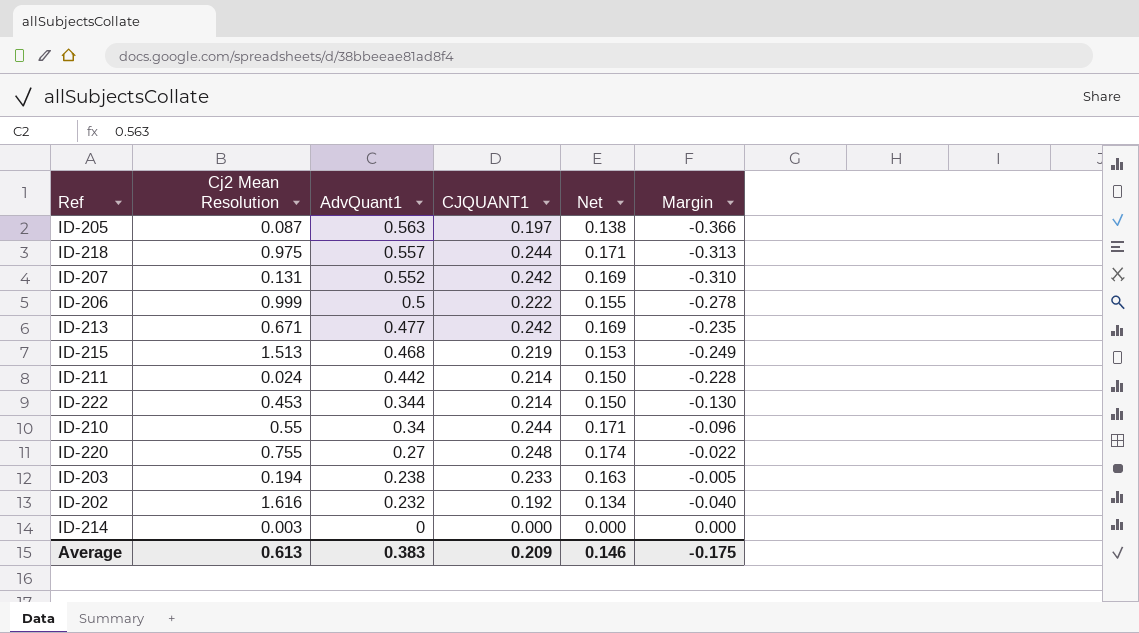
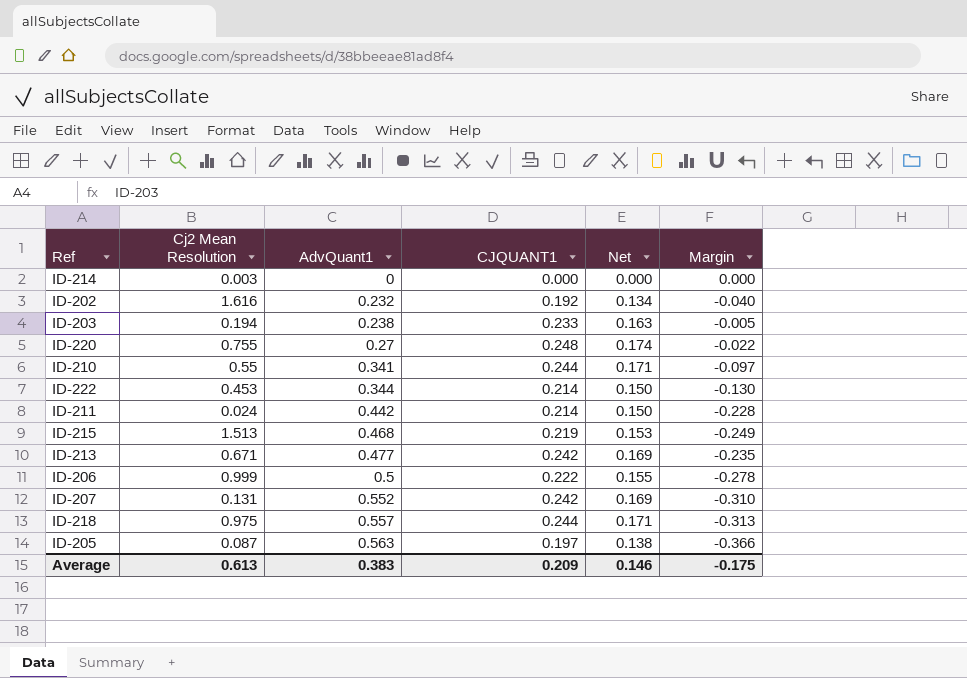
row order: AdvQuant1 descending -> AdvQuant1 ascending
ID-210 | AdvQuant1: 0.34 -> 0.341
ID-210 | Margin: -0.096 -> -0.097

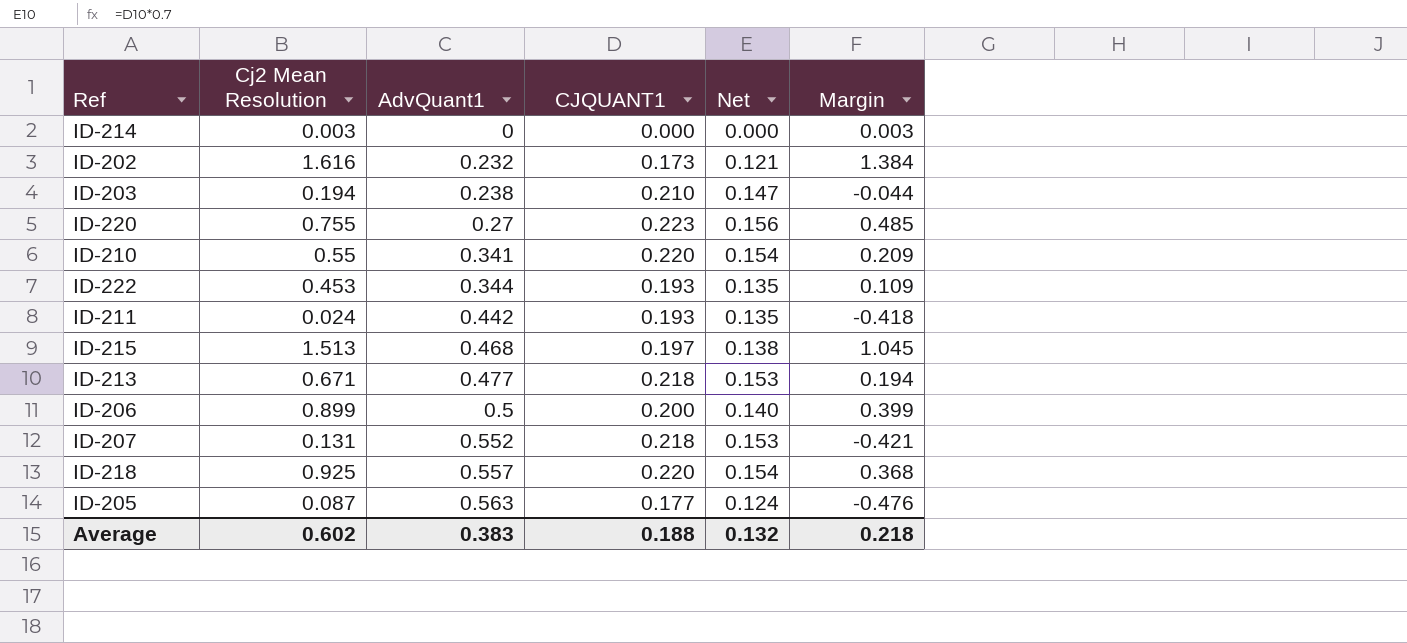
column Margin | formula: [CJQUANT1] - [AdvQuant1] -> [Cj2 Mean Resolution] - [AdvQuant1]
ID-202 | CJQUANT1: 0.192 -> 0.173
ID-202 | Net: 0.134 -> 0.121
ID-203 | CJQUANT1: 0.233 -> 0.210
ID-203 | Net: 0.163 -> 0.147
ID-220 | CJQUANT1: 0.248 -> 0.223
ID-220 | Net: 0.174 -> 0.156
ID-210 | CJQUANT1: 0.244 -> 0.220
ID-210 | Net: 0.171 -> 0.154
ID-222 | CJQUANT1: 0.214 -> 0.193
ID-222 | Net: 0.150 -> 0.135
ID-211 | CJQUANT1: 0.214 -> 0.193
ID-211 | Net: 0.150 -> 0.135
ID-215 | CJQUANT1: 0.219 -> 0.197
ID-215 | Net: 0.153 -> 0.138
ID-213 | CJQUANT1: 0.242 -> 0.218
ID-213 | Net: 0.169 -> 0.153
ID-206 | Cj2 Mean Resolution: 0.999 -> 0.899
ID-206 | CJQUANT1: 0.222 -> 0.200
ID-206 | Net: 0.155 -> 0.140
ID-207 | CJQUANT1: 0.242 -> 0.218
ID-207 | Net: 0.169 -> 0.153
ID-218 | Cj2 Mean Resolution: 0.975 -> 0.925
ID-218 | CJQUANT1: 0.244 -> 0.220
ID-218 | Net: 0.171 -> 0.154
ID-205 | CJQUANT1: 0.197 -> 0.177
ID-205 | Net: 0.138 -> 0.124
Average | Cj2 Mean Resolution: 0.613 -> 0.602
Average | CJQUANT1: 0.209 -> 0.188
Average | Net: 0.146 -> 0.132
Average | Margin: -0.175 -> 0.218

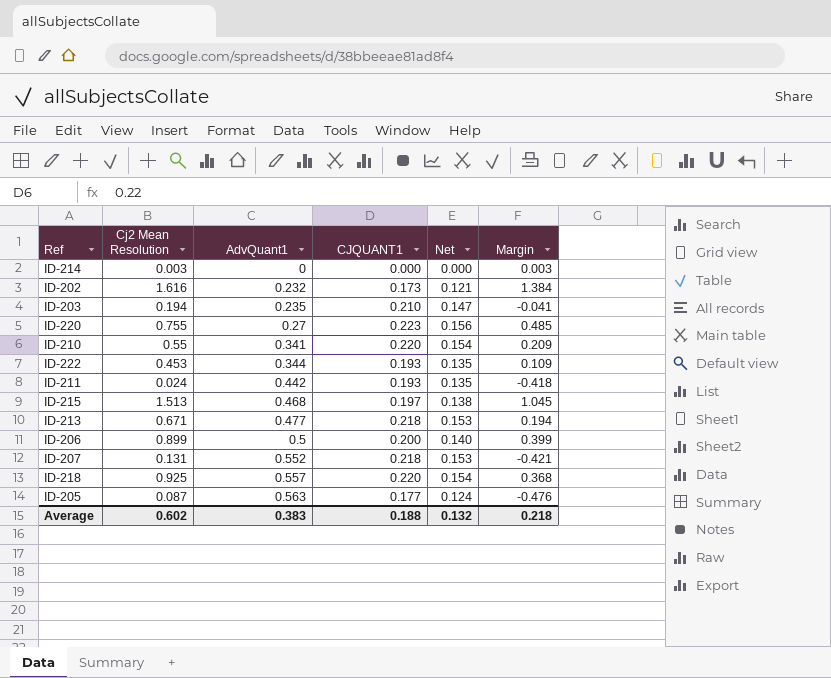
ID-203 | AdvQuant1: 0.238 -> 0.235
ID-203 | Margin: -0.044 -> -0.041

